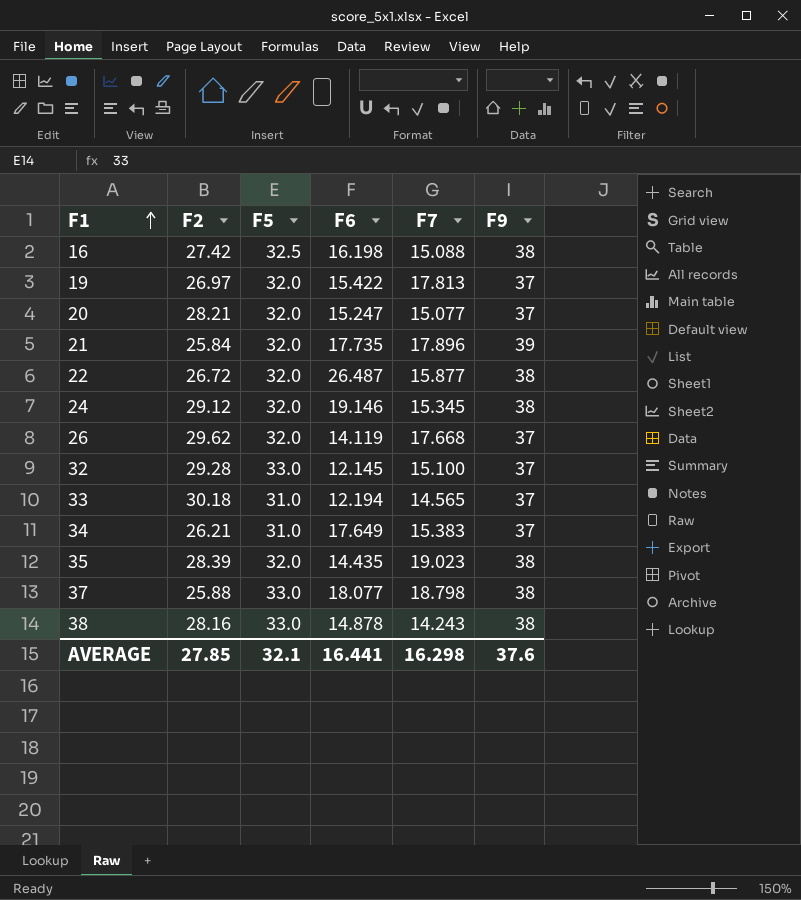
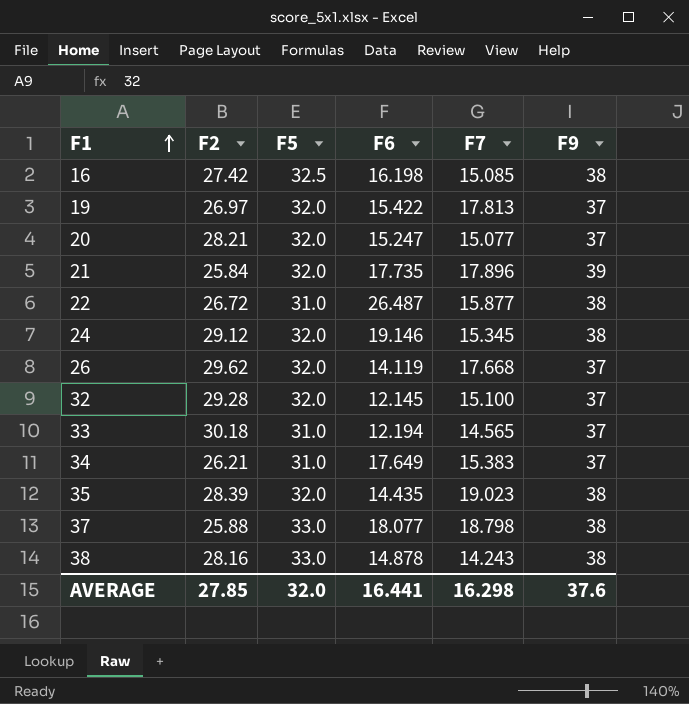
16 | F7: 15.088 -> 15.085
22 | F5: 32.0 -> 31.0
32 | F5: 33.0 -> 32.0
AVERAGE | F5: 32.1 -> 32.0

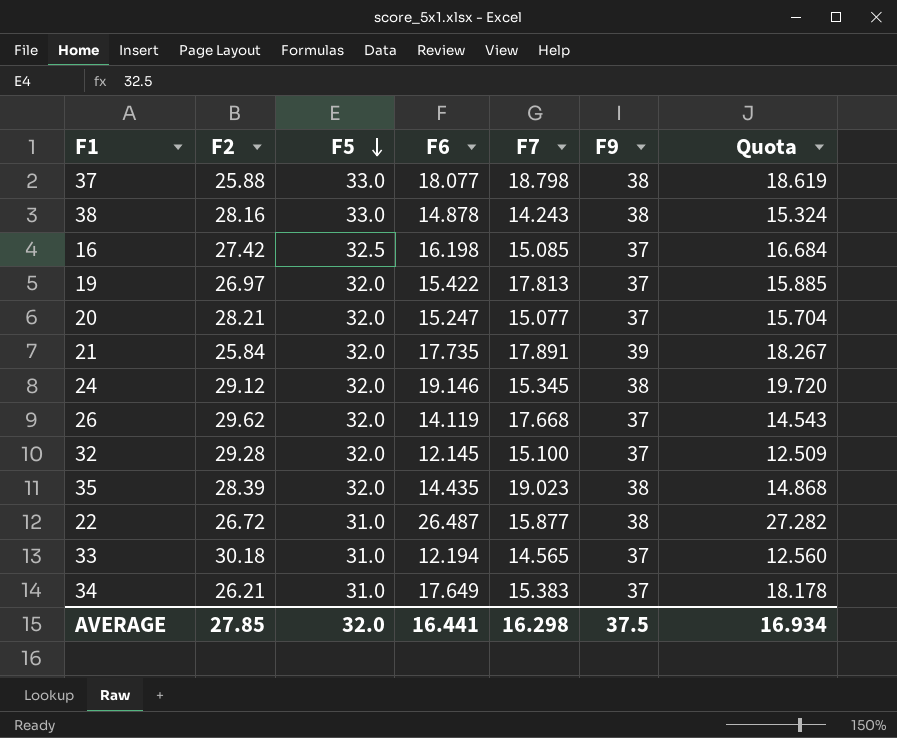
row order: F1 ascending -> F5 descending
column Quota | formula: none -> [F6] * 1.03
16 | F9: 38 -> 37
21 | F7: 17.896 -> 17.891
AVERAGE | F9: 37.6 -> 37.5

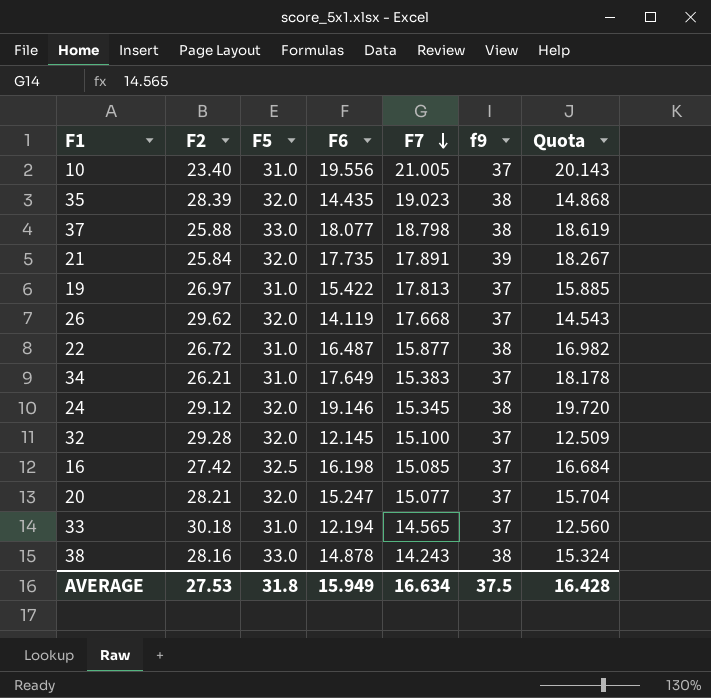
row order: F5 descending -> F7 descending
column name: F9 -> f9
row 10: none -> 23.40 | 31.0 | 19.556 | 21.005 | 37 | 20.143
19 | F5: 32.0 -> 31.0
22 | F6: 26.487 -> 16.487
22 | Quota: 27.282 -> 16.982
AVERAGE | F2: 27.85 -> 27.53
AVERAGE | F5: 32.0 -> 31.8
AVERAGE | F6: 16.441 -> 15.949
AVERAGE | F7: 16.298 -> 16.634
AVERAGE | Quota: 16.934 -> 16.428

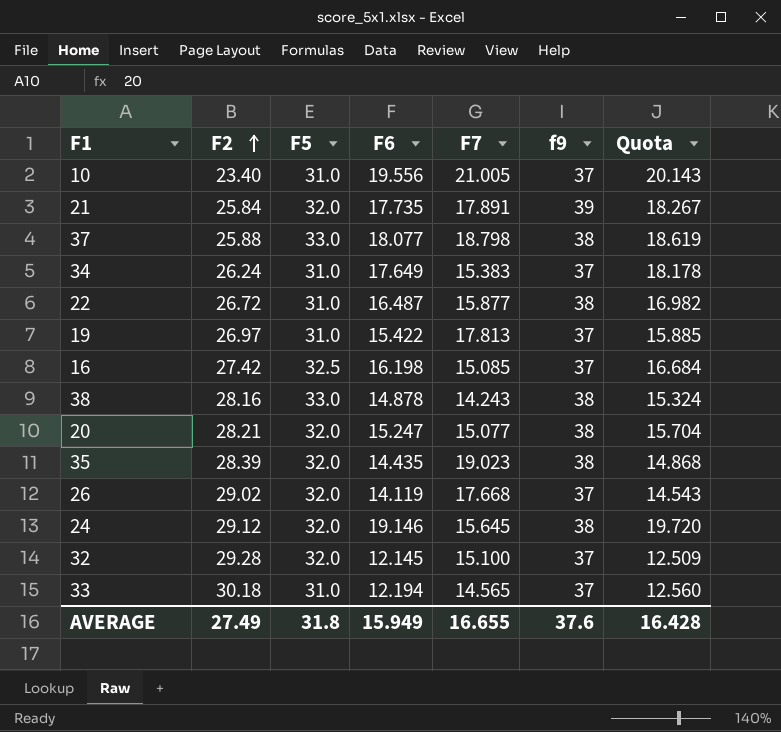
row order: F7 descending -> F2 ascending
34 | F2: 26.21 -> 26.24
20 | f9: 37 -> 38
26 | F2: 29.62 -> 29.02
24 | F7: 15.345 -> 15.645
AVERAGE | F2: 27.53 -> 27.49
AVERAGE | F7: 16.634 -> 16.655
AVERAGE | f9: 37.5 -> 37.6

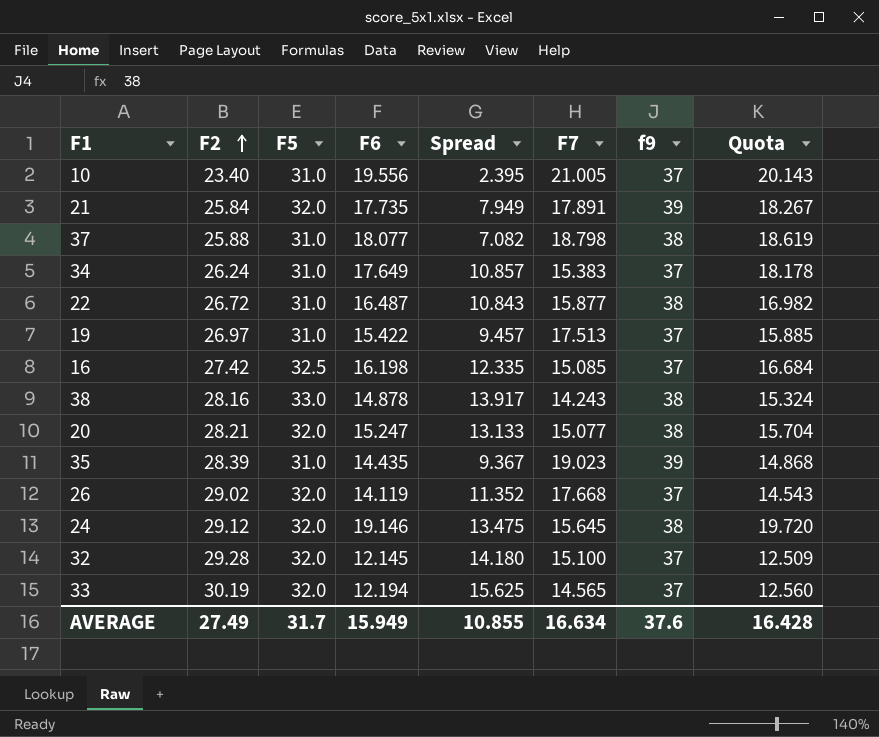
column Spread | formula: none -> [F2] - [F7]
37 | F5: 33.0 -> 31.0
19 | F7: 17.813 -> 17.513
35 | F5: 32.0 -> 31.0
35 | f9: 38 -> 39
33 | F2: 30.18 -> 30.19
33 | F5: 31.0 -> 32.0
AVERAGE | F5: 31.8 -> 31.7
AVERAGE | F7: 16.655 -> 16.634

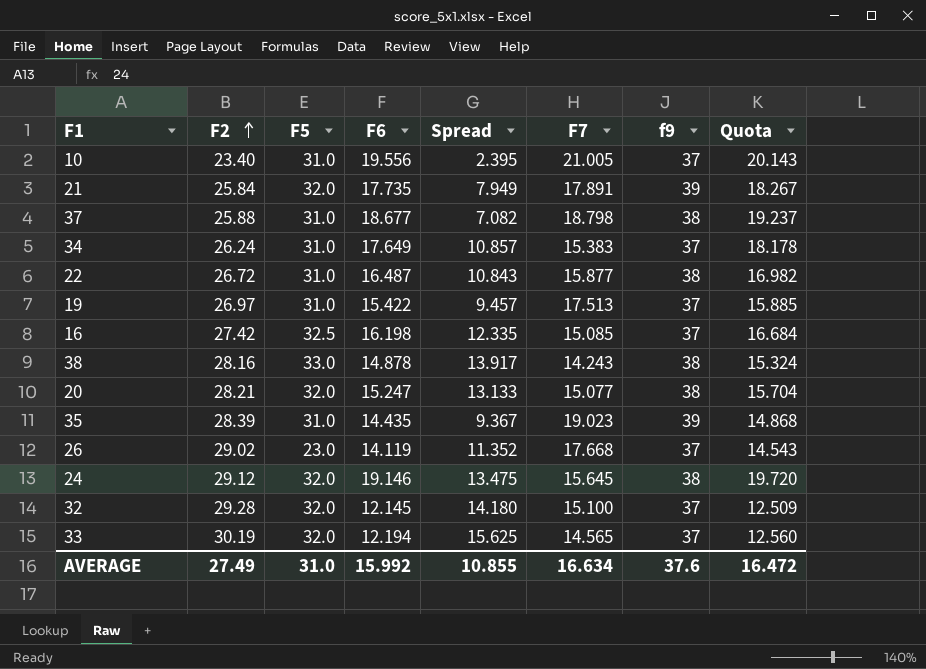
37 | F6: 18.077 -> 18.677
37 | Quota: 18.619 -> 19.237
26 | F5: 32.0 -> 23.0
AVERAGE | F5: 31.7 -> 31.0
AVERAGE | F6: 15.949 -> 15.992
AVERAGE | Quota: 16.428 -> 16.472

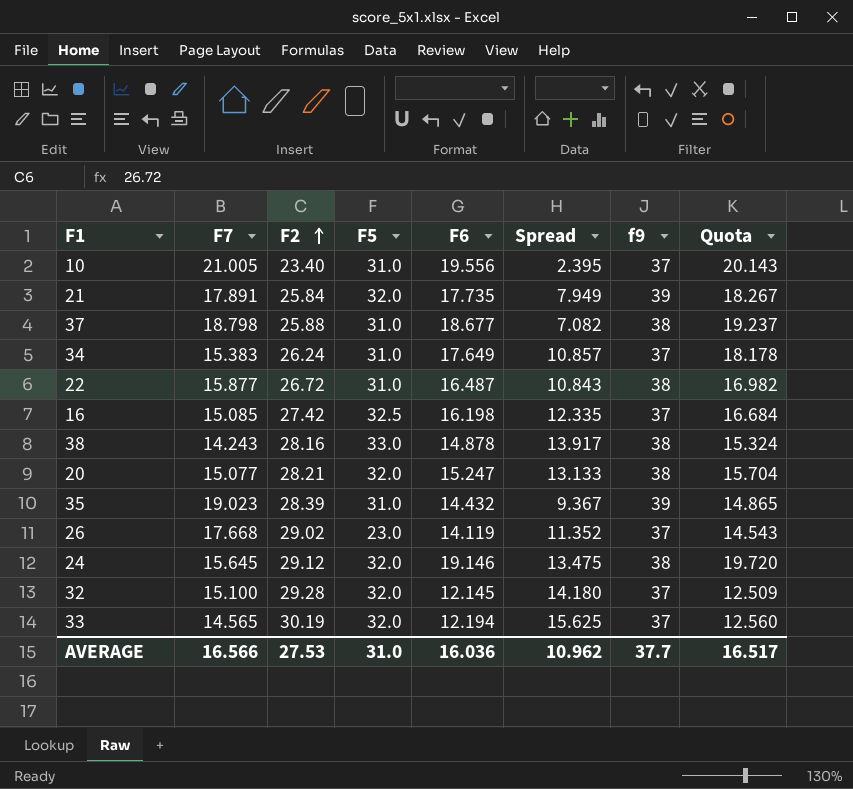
column F7 | position: 6 -> 2
row 19: 26.97 | 31.0 | 15.422 | 9.457 | 17.513 | 37 | 15.885 -> none
35 | F6: 14.435 -> 14.432
35 | Quota: 14.868 -> 14.865
AVERAGE | F7: 16.634 -> 16.566
AVERAGE | F2: 27.49 -> 27.53
AVERAGE | F6: 15.992 -> 16.036
AVERAGE | Spread: 10.855 -> 10.962
AVERAGE | f9: 37.6 -> 37.7
AVERAGE | Quota: 16.472 -> 16.517

